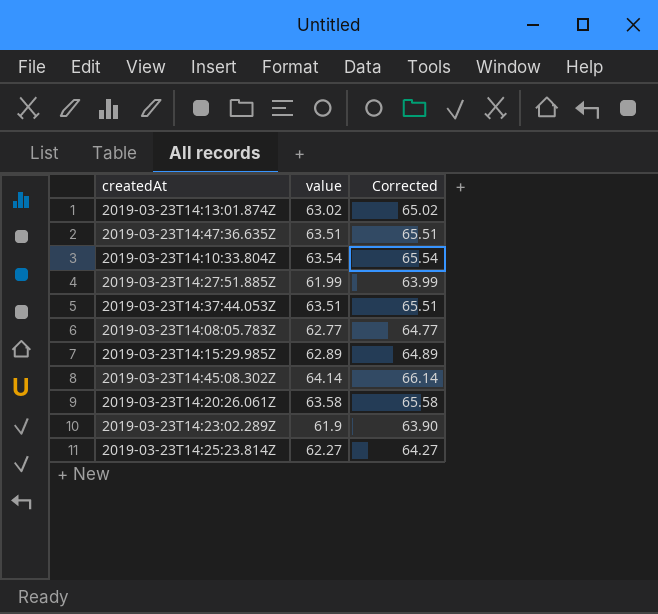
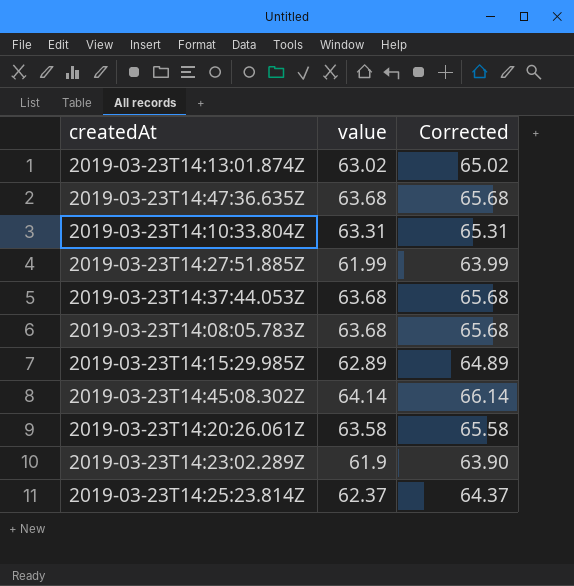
2019-03-23T14:47:36.635Z | value: 63.51 -> 63.68
2019-03-23T14:47:36.635Z | Corrected: 65.51 -> 65.68
2019-03-23T14:10:33.804Z | value: 63.54 -> 63.31
2019-03-23T14:10:33.804Z | Corrected: 65.54 -> 65.31
2019-03-23T14:37:44.053Z | value: 63.51 -> 63.68
2019-03-23T14:37:44.053Z | Corrected: 65.51 -> 65.68
2019-03-23T14:08:05.783Z | value: 62.77 -> 63.68
2019-03-23T14:08:05.783Z | Corrected: 64.77 -> 65.68
2019-03-23T14:25:23.814Z | value: 62.27 -> 62.37
2019-03-23T14:25:23.814Z | Corrected: 64.27 -> 64.37

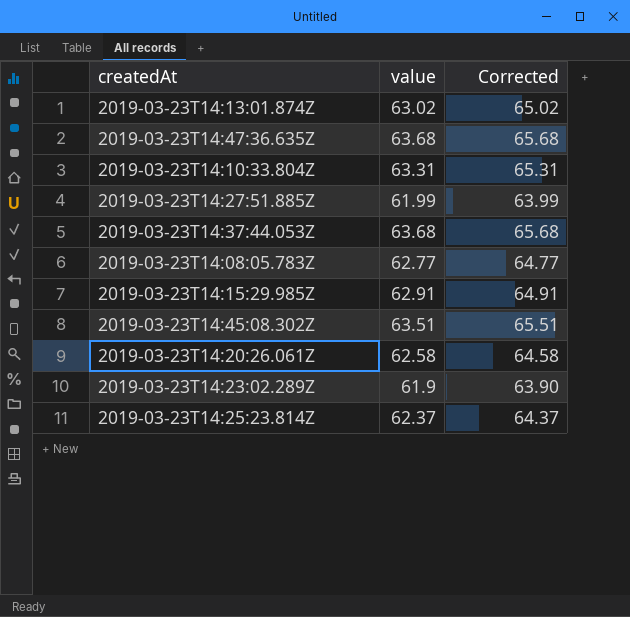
2019-03-23T14:08:05.783Z | value: 63.68 -> 62.77
2019-03-23T14:08:05.783Z | Corrected: 65.68 -> 64.77
2019-03-23T14:15:29.985Z | value: 62.89 -> 62.91
2019-03-23T14:15:29.985Z | Corrected: 64.89 -> 64.91
2019-03-23T14:45:08.302Z | value: 64.14 -> 63.51
2019-03-23T14:45:08.302Z | Corrected: 66.14 -> 65.51
2019-03-23T14:20:26.061Z | value: 63.58 -> 62.58
2019-03-23T14:20:26.061Z | Corrected: 65.58 -> 64.58

